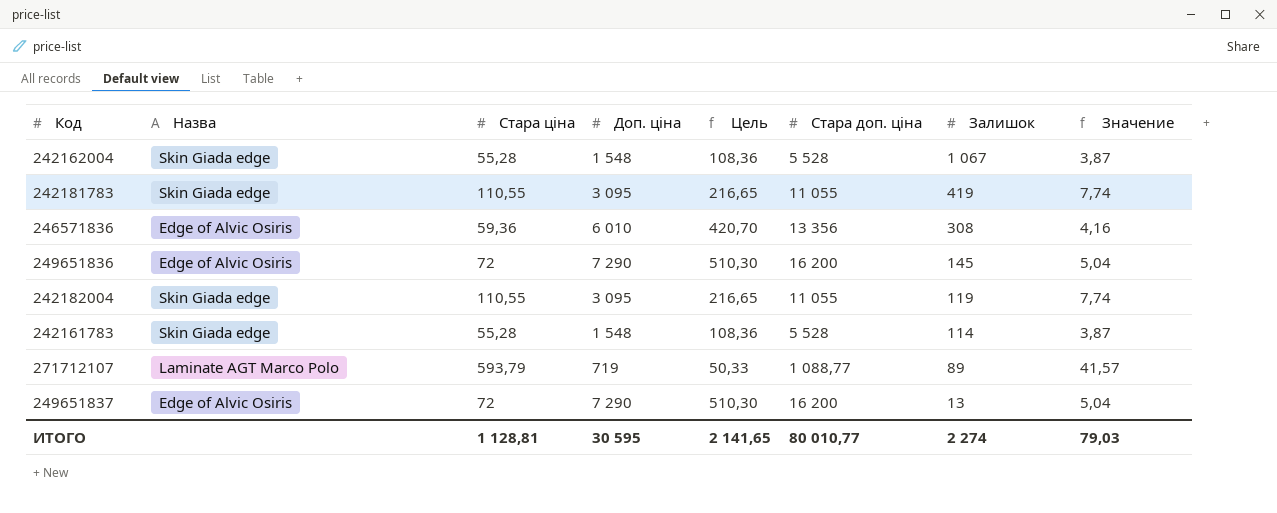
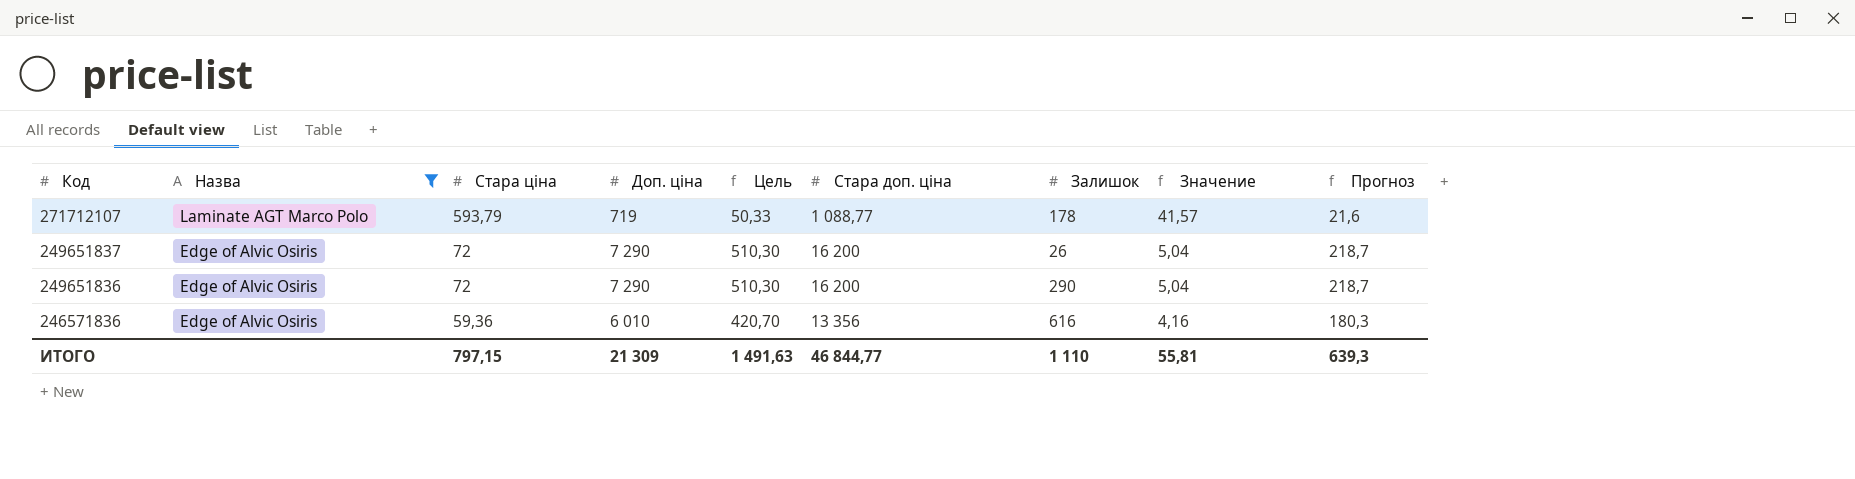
filter: none -> Назва != Skin Giada edge
row order: Залишок descending -> Код descending
column Прогноз | formula: none -> [Доп. ціна] * 0,03
271712107 | Залишок: 89 -> 178
249651837 | Залишок: 13 -> 26
249651836 | Залишок: 145 -> 290
246571836 | Залишок: 308 -> 616
ИТОГО | Стара ціна: 1 128,81 -> 797,15
ИТОГО | Доп. ціна: 30 595 -> 21 309
ИТОГО | Цель: 2 141,65 -> 1 491,63
ИТОГО | Стара доп. ціна: 80 010,77 -> 46 844,77
ИТОГО | Залишок: 2 274 -> 1 110
ИТОГО | Значение: 79,03 -> 55,81

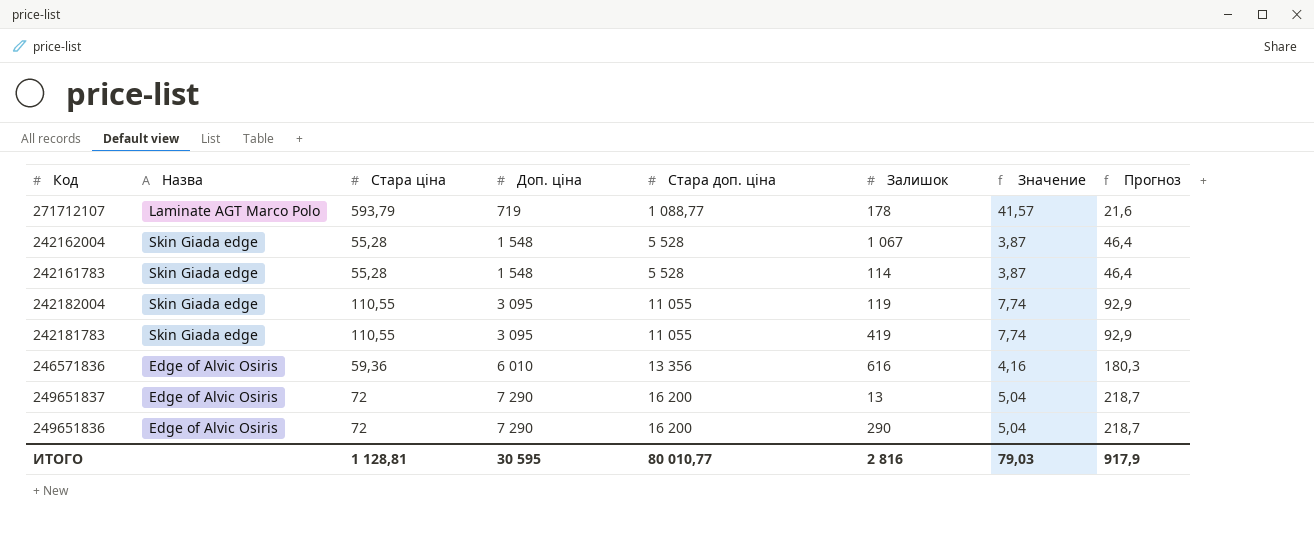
filter: Назва != Skin Giada edge -> none
row order: Код descending -> Доп. ціна ascending
column Цель | formula: [Доп. ціна] * 0,07 -> none
249651837 | Залишок: 26 -> 13
ИТОГО | Стара ціна: 797,15 -> 1 128,81
ИТОГО | Доп. ціна: 21 309 -> 30 595
ИТОГО | Стара доп. ціна: 46 844,77 -> 80 010,77
ИТОГО | Залишок: 1 110 -> 2 816
ИТОГО | Значение: 55,81 -> 79,03
ИТОГО | Прогноз: 639,3 -> 917,9

